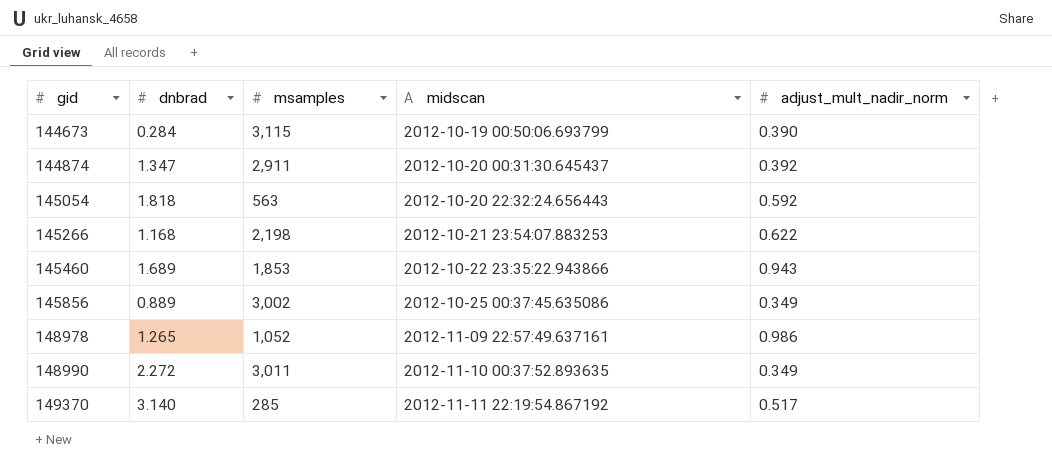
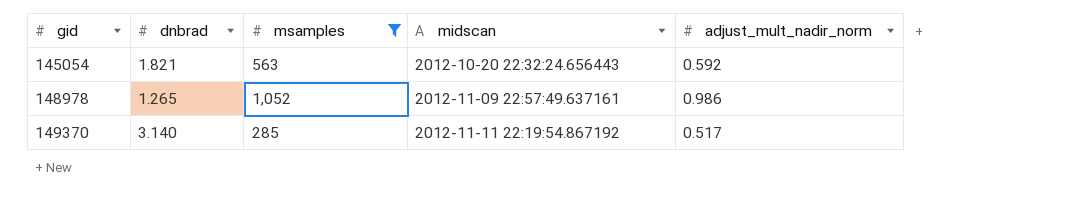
filter: none -> msamples <= 1,052
145054 | dnbrad: 1.818 -> 1.821

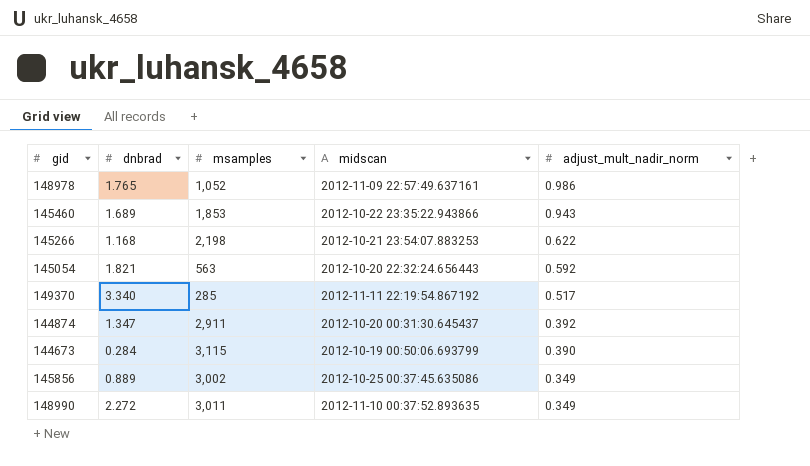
filter: msamples <= 1,052 -> none
row order: gid ascending -> adjust_mult_nadir_norm descending
148978 | dnbrad: 1.265 -> 1.765
149370 | dnbrad: 3.140 -> 3.340

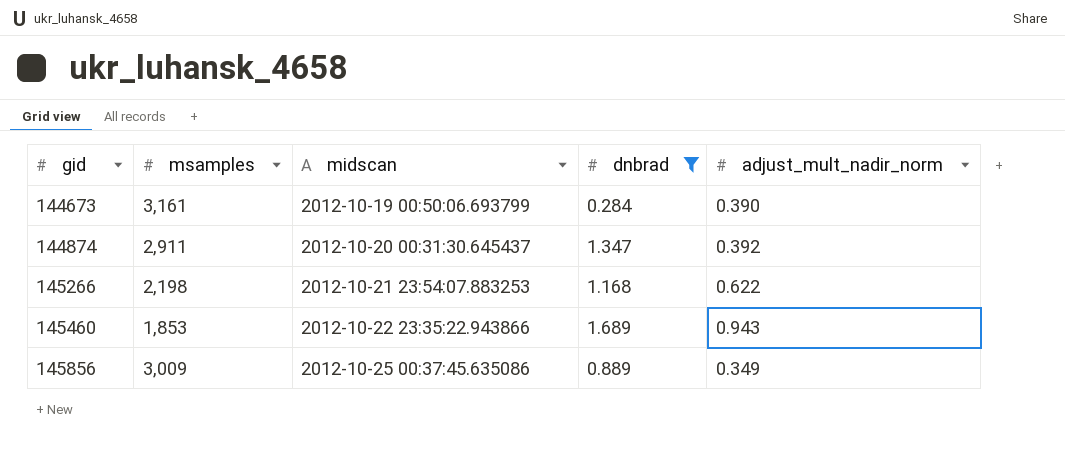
filter: none -> dnbrad <= 1.689
row order: adjust_mult_nadir_norm descending -> gid ascending
column dnbrad | position: 2 -> 4
144673 | msamples: 3,115 -> 3,161
145856 | msamples: 3,002 -> 3,009

